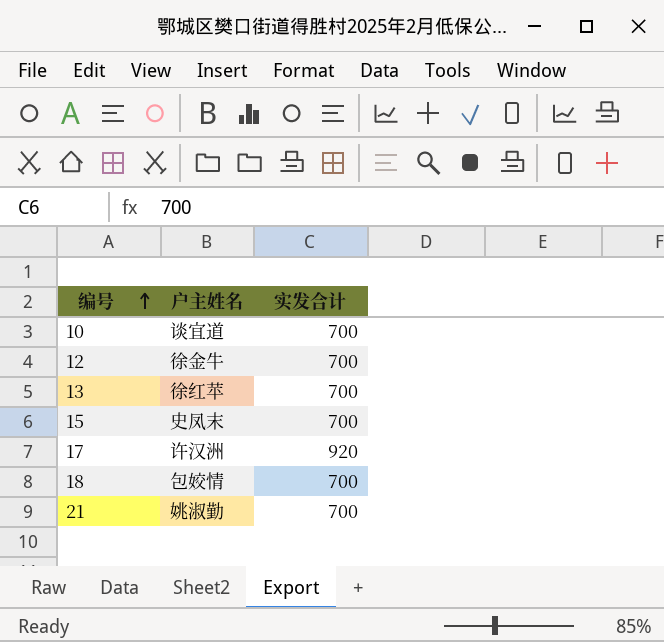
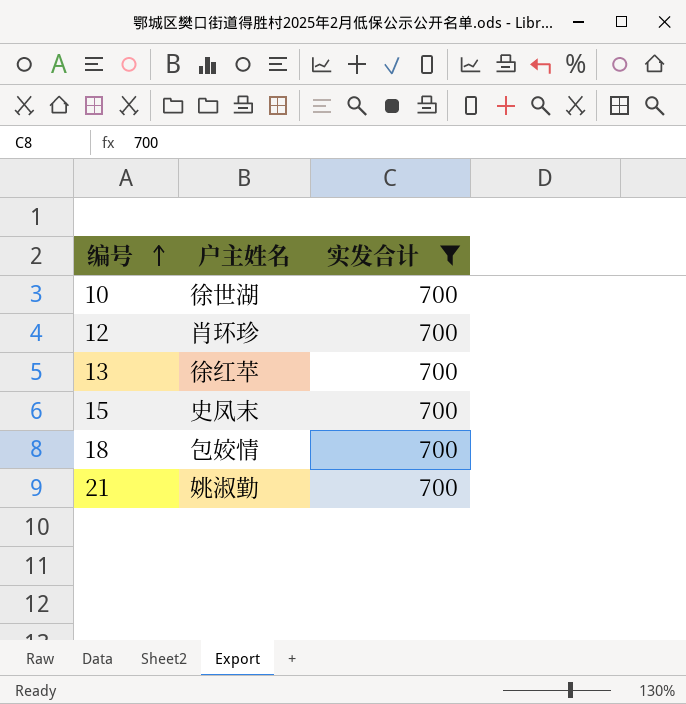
filter: none -> 实发合计 = 700
10 | 户主姓名: 谈宜道 -> 徐世湖
12 | 户主姓名: 徐金牛 -> 肖环珍

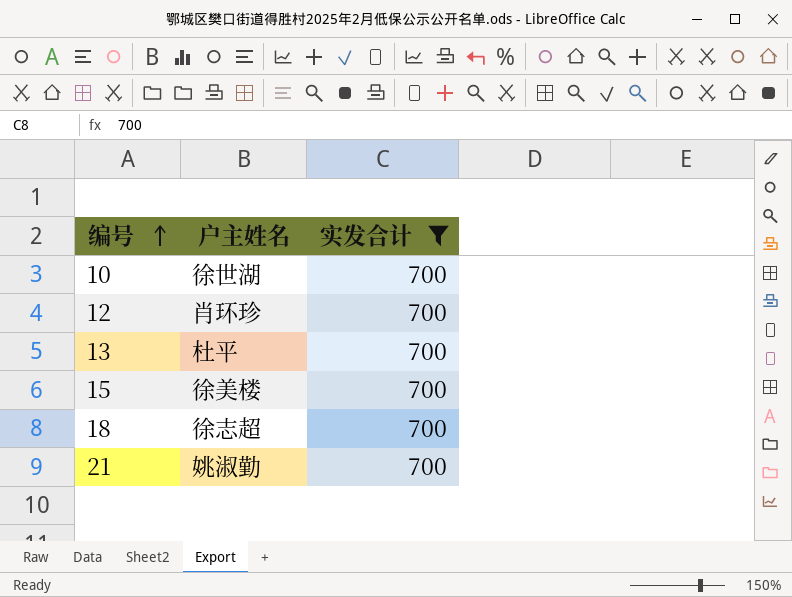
13 | 户主姓名: 徐红苹 -> 杜平
15 | 户主姓名: 史凤末 -> 徐美楼
18 | 户主姓名: 包姣情 -> 徐志超

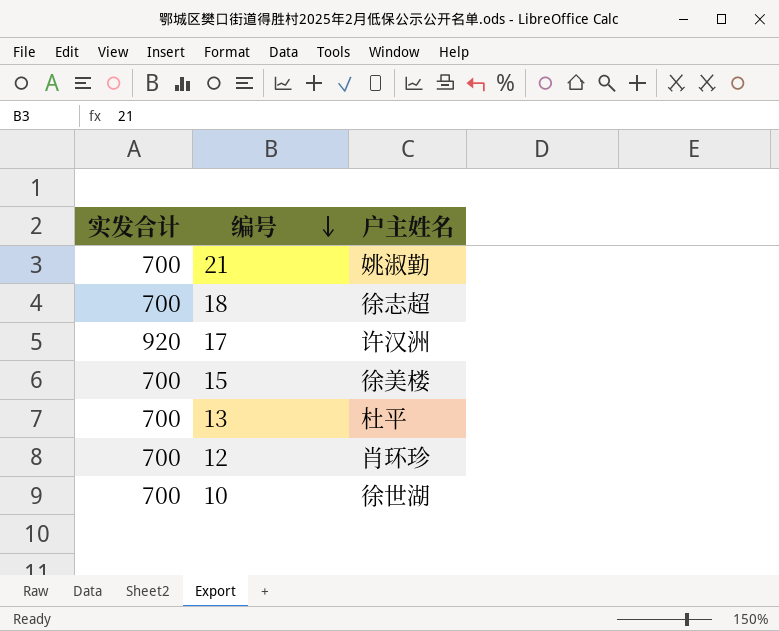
filter: 实发合计 = 700 -> none
row order: 编号 ascending -> 编号 descending
column 实发合计 | position: 3 -> 1

